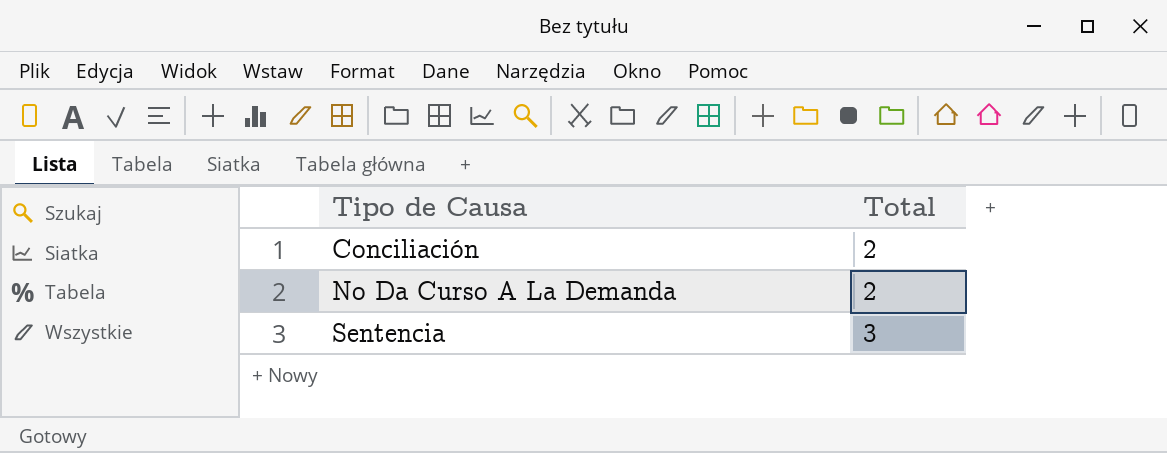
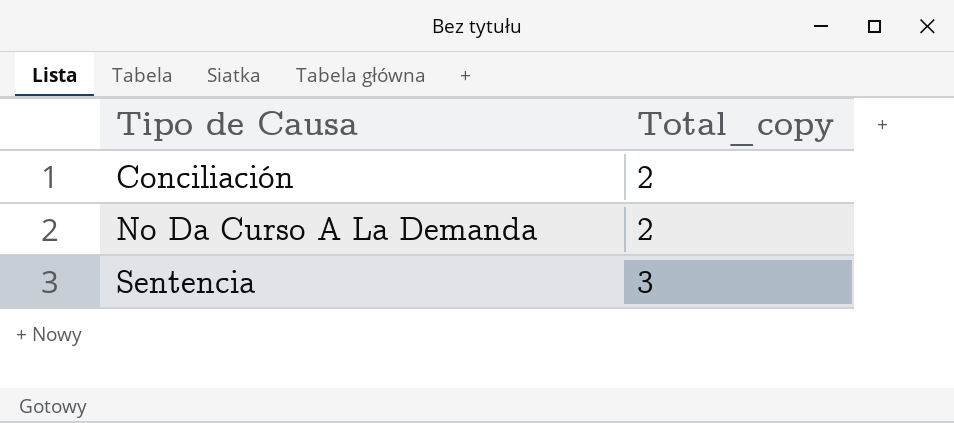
column name: Total -> Total_copy

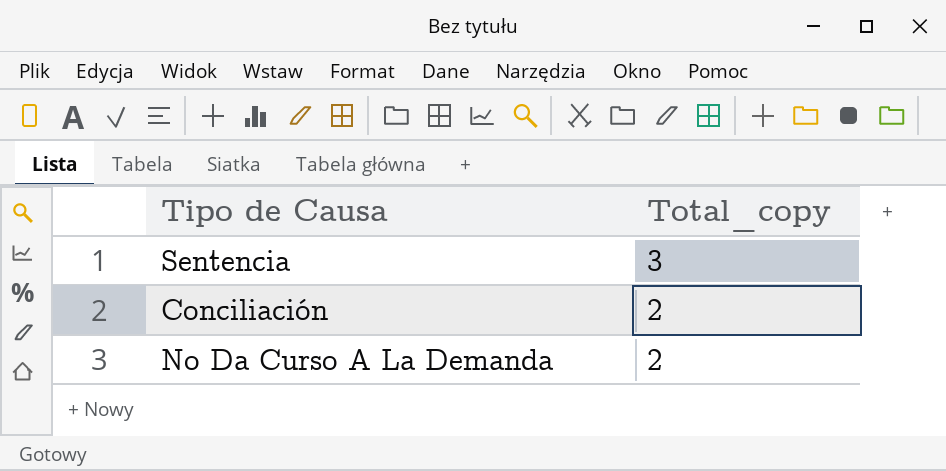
row order: Tipo de Causa ascending -> Total_copy descending

